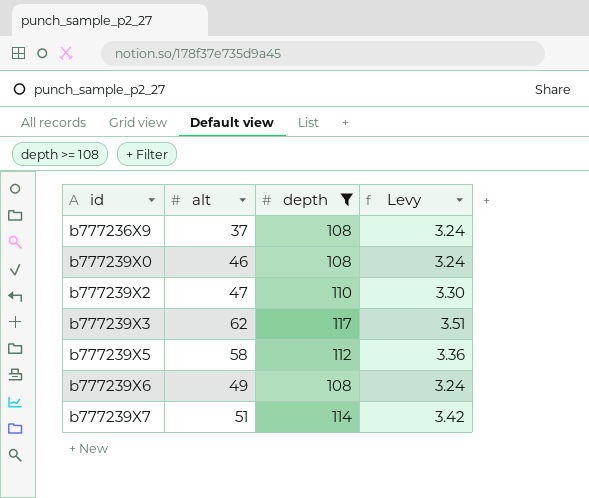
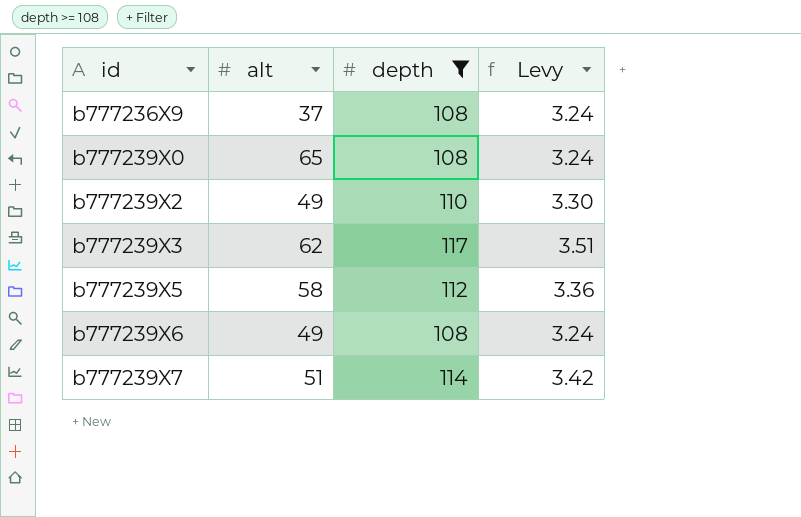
b777239X0 | alt: 46 -> 65
b777239X2 | alt: 47 -> 49

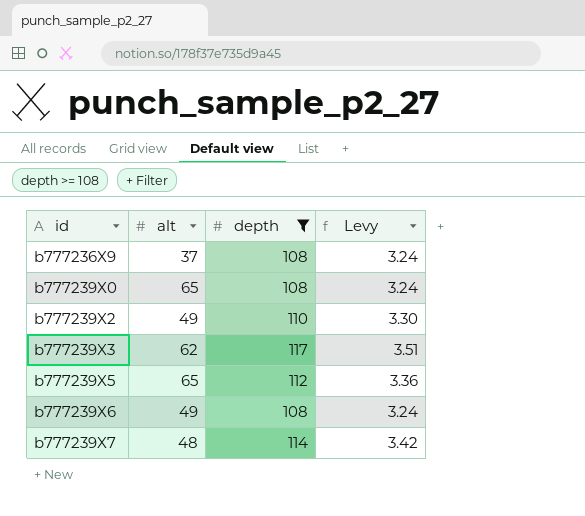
b777239X5 | alt: 58 -> 65
b777239X7 | alt: 51 -> 48

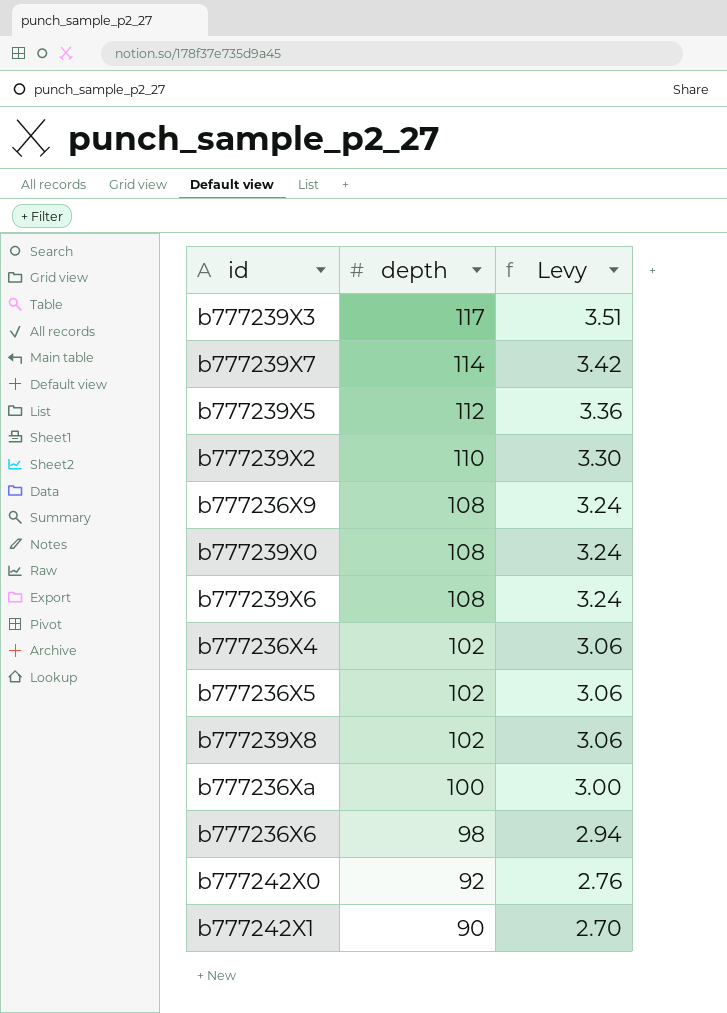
filter: depth >= 108 -> none
row order: id ascending -> depth descending
column alt | position: 2 -> none

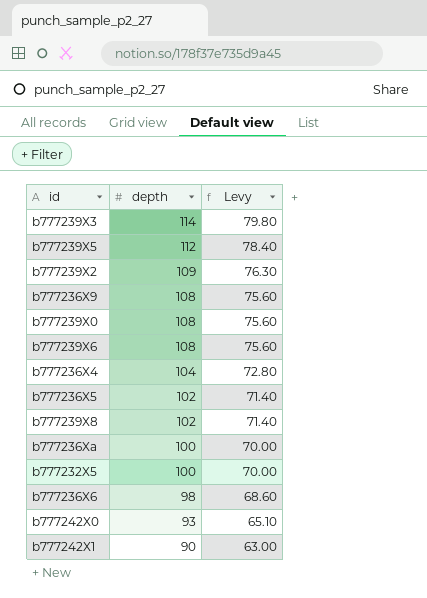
column Levy | formula: [depth] * 0.03 -> [depth] * 0.7
row b777239X7: 114 | 3.42 -> none
b777239X3 | depth: 117 -> 114
b777239X2 | depth: 110 -> 109
b777236X4 | depth: 102 -> 104
row b777232X5: none -> 100 | 70.00
b777242X0 | depth: 92 -> 93

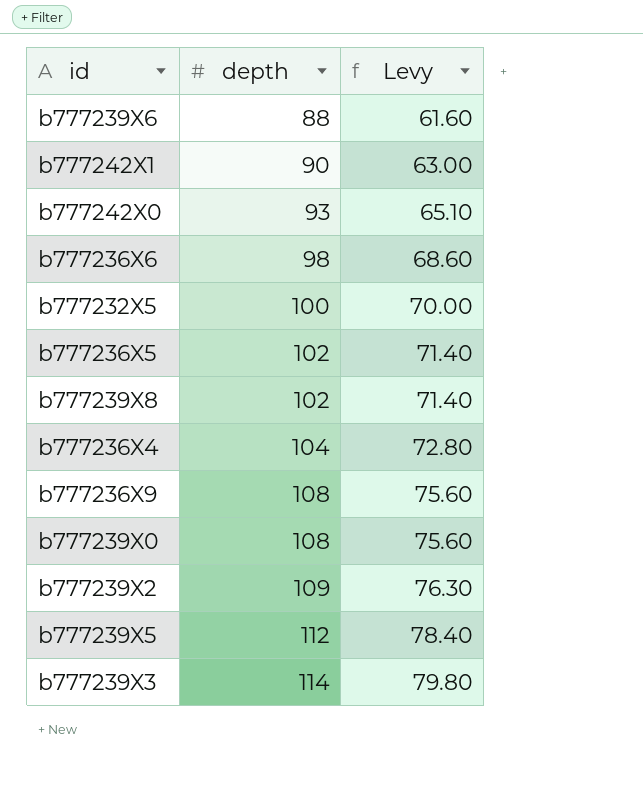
row order: depth descending -> depth ascending
row b777236Xa: 100 | 70.00 -> none
b777239X6 | depth: 108 -> 88
b777239X6 | Levy: 75.60 -> 61.60

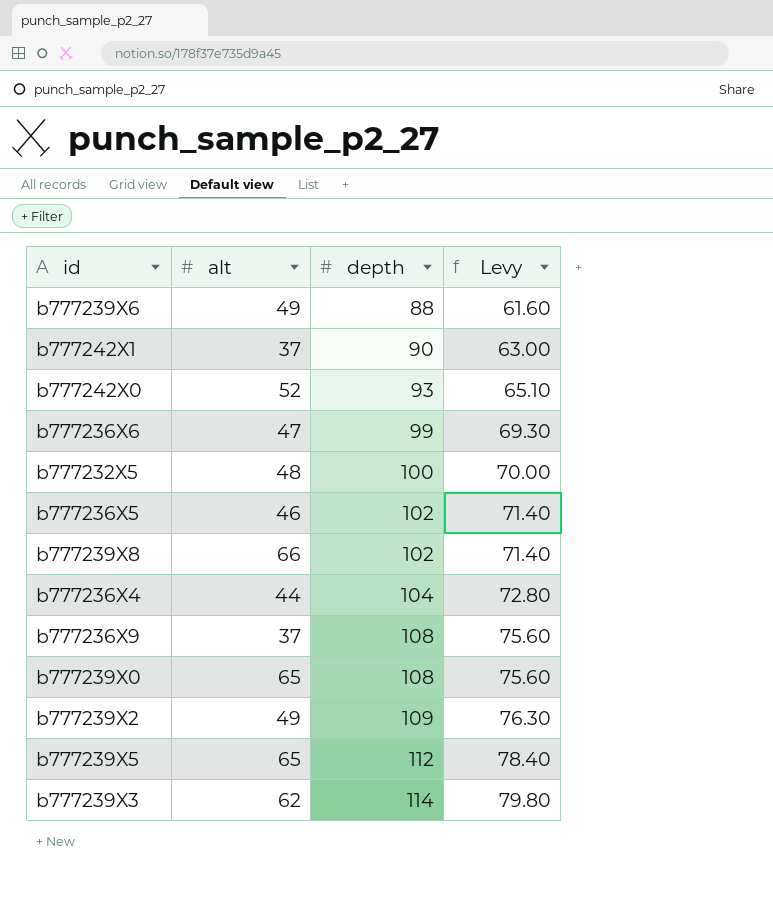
column alt | position: none -> 2
b777236X6 | depth: 98 -> 99
b777236X6 | Levy: 68.60 -> 69.30

